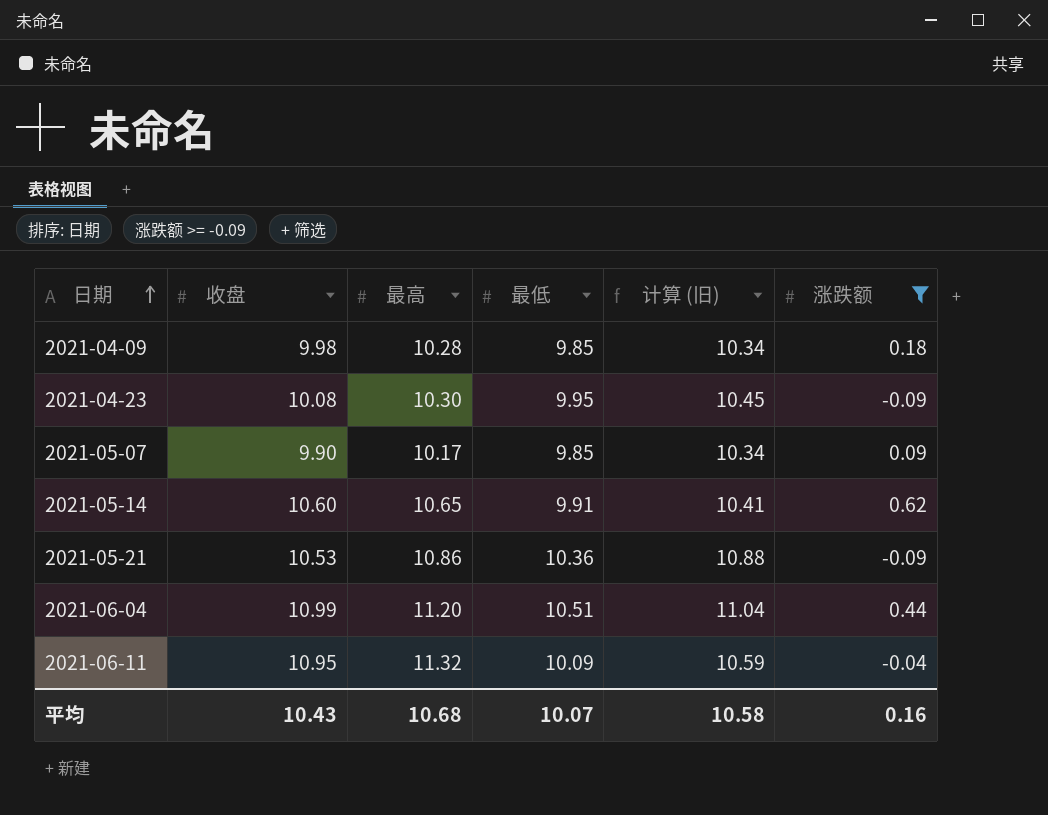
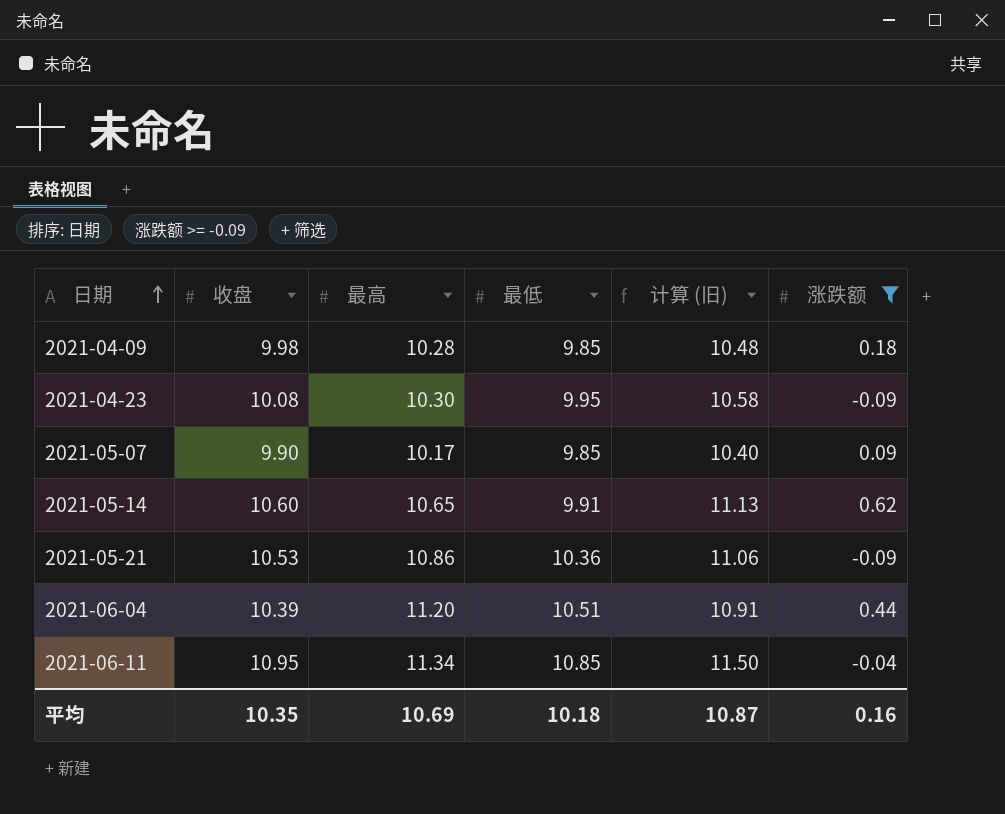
column 计算 (旧) | formula: [最低] * 1.05 -> [收盘] * 1.05
2021-06-04 | 收盘: 10.99 -> 10.39
2021-06-11 | 最高: 11.32 -> 11.34
2021-06-11 | 最低: 10.09 -> 10.85
平均 | 收盘: 10.43 -> 10.35
平均 | 最高: 10.68 -> 10.69
平均 | 最低: 10.07 -> 10.18
平均 | 计算 (旧): 10.58 -> 10.87

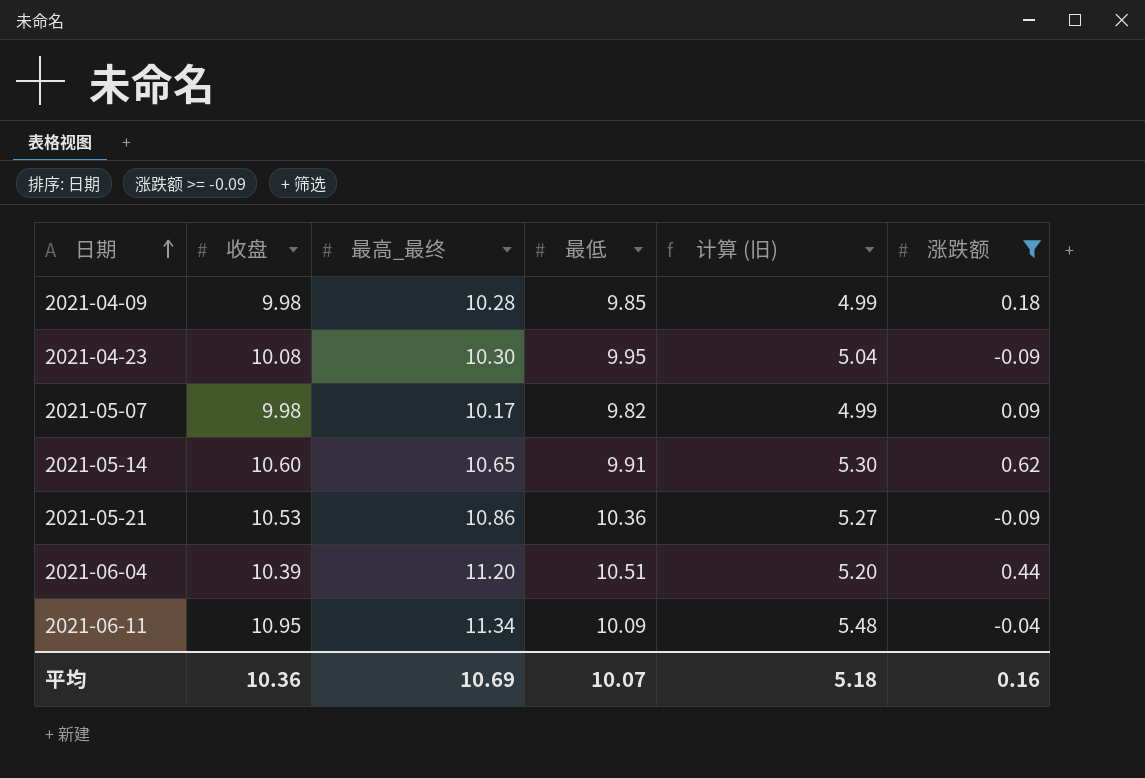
column name: 最高 -> 最高_最终
column 计算 (旧) | formula: [收盘] * 1.05 -> [收盘] * 0.5
2021-05-07 | 收盘: 9.90 -> 9.98
2021-05-07 | 最低: 9.85 -> 9.82
2021-06-11 | 最低: 10.85 -> 10.09
平均 | 收盘: 10.35 -> 10.36
平均 | 最低: 10.18 -> 10.07
平均 | 计算 (旧): 10.87 -> 5.18

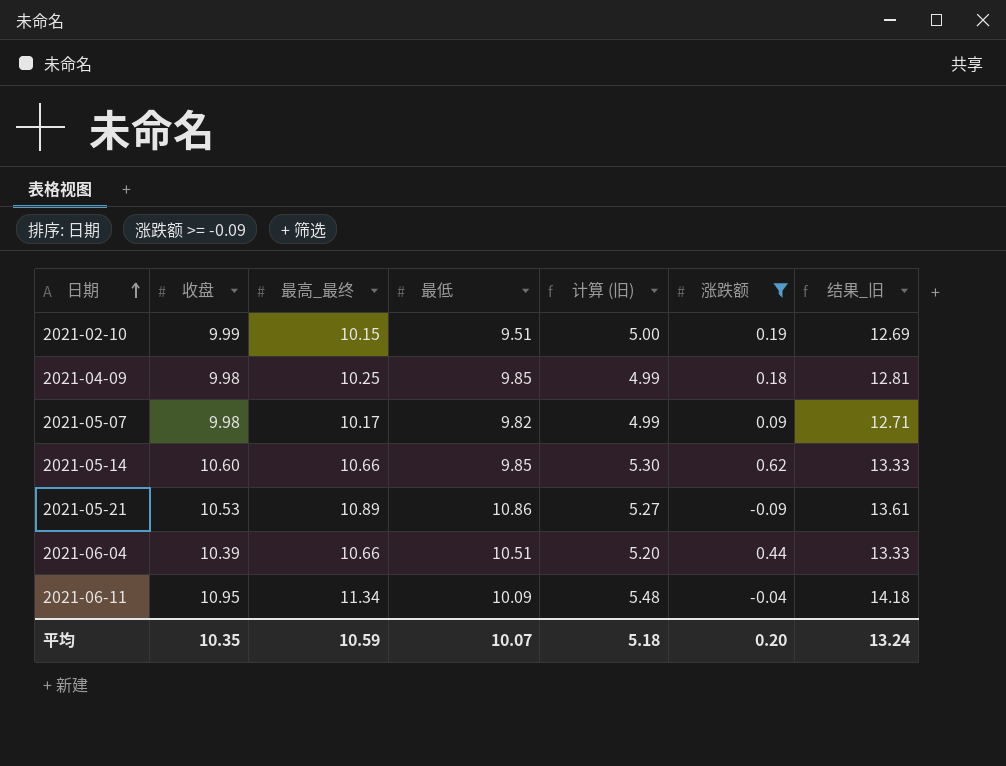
column 结果_旧 | formula: none -> [最高_最终] * 1.25
row 2021-04-23: 10.08 | 10.30 | 9.95 | 5.04 | -0.09 -> none
row 2021-02-10: none -> 9.99 | 10.15 | 9.51 | 5.00 | 0.19 | 12.69
2021-04-09 | 最高_最终: 10.28 -> 10.25
2021-05-14 | 最高_最终: 10.65 -> 10.66
2021-05-14 | 最低: 9.91 -> 9.85
2021-05-21 | 最高_最终: 10.86 -> 10.89
2021-05-21 | 最低: 10.36 -> 10.86
2021-06-04 | 最高_最终: 11.20 -> 10.66
平均 | 收盘: 10.36 -> 10.35
平均 | 最高_最终: 10.69 -> 10.59
平均 | 涨跌额: 0.16 -> 0.20

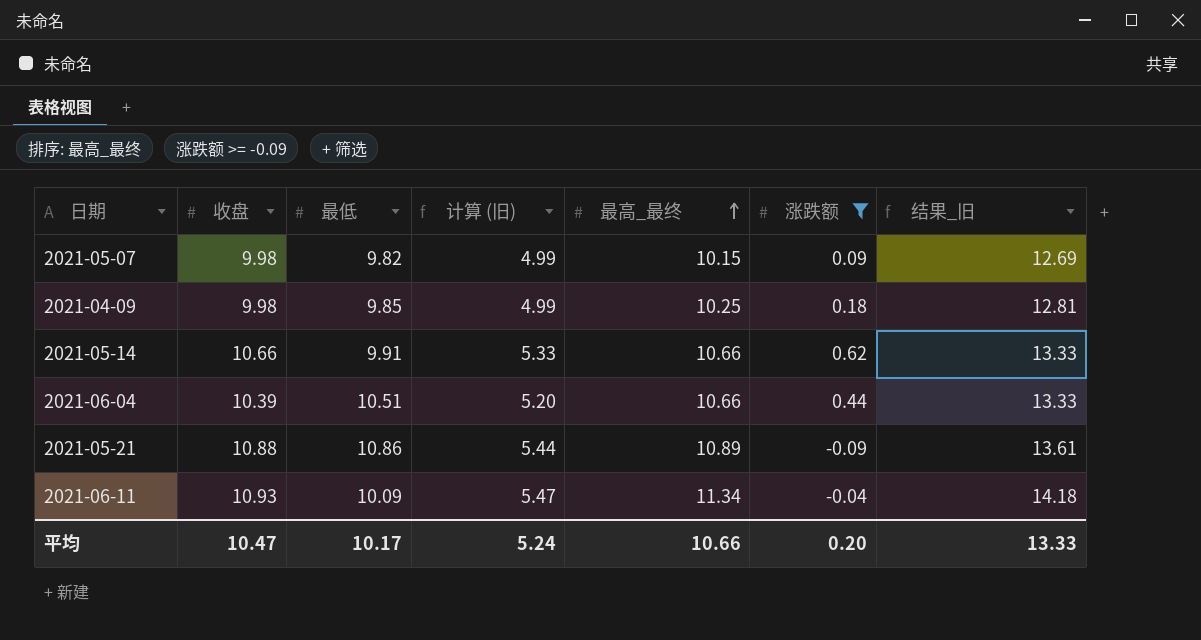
row order: 日期 ascending -> 最高_最终 ascending
column 最高_最终 | position: 3 -> 5
row 2021-02-10: 9.99 | 10.15 | 9.51 | 5.00 | 0.19 | 12.69 -> none
2021-05-07 | 最高_最终: 10.17 -> 10.15
2021-05-07 | 结果_旧: 12.71 -> 12.69
2021-05-14 | 收盘: 10.60 -> 10.66
2021-05-14 | 最低: 9.85 -> 9.91
2021-05-14 | 计算 (旧): 5.30 -> 5.33
2021-05-21 | 收盘: 10.53 -> 10.88
2021-05-21 | 计算 (旧): 5.27 -> 5.44
2021-06-11 | 收盘: 10.95 -> 10.93
2021-06-11 | 计算 (旧): 5.48 -> 5.47
平均 | 收盘: 10.35 -> 10.47
平均 | 最低: 10.07 -> 10.17
平均 | 计算 (旧): 5.18 -> 5.24
平均 | 最高_最终: 10.59 -> 10.66
平均 | 结果_旧: 13.24 -> 13.33

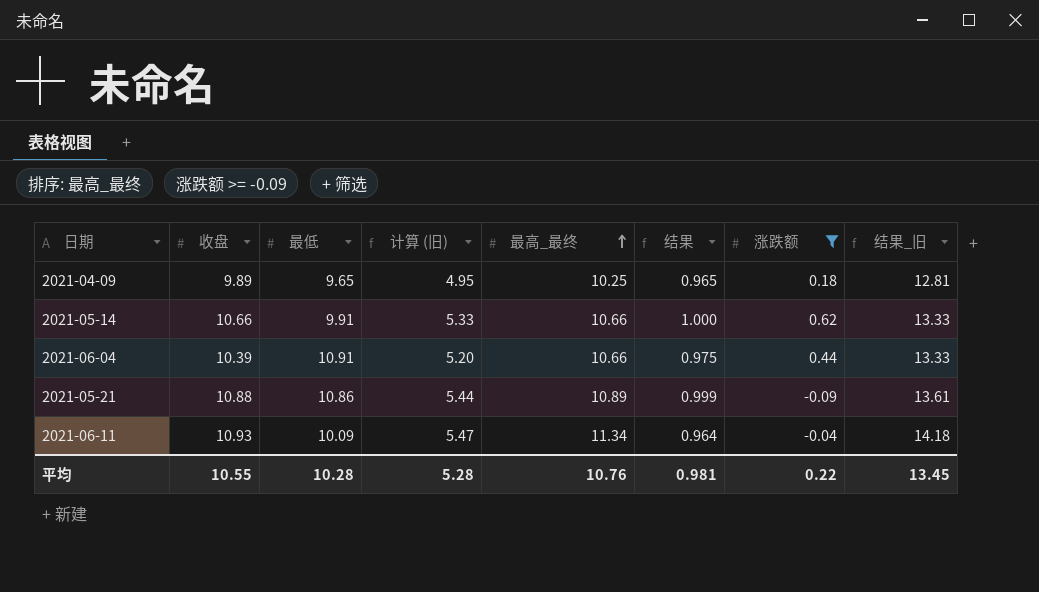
column 结果 | formula: none -> [收盘] / [最高_最终]
row 2021-05-07: 9.98 | 9.82 | 4.99 | 10.15 | 0.09 | 12.69 -> none
2021-04-09 | 收盘: 9.98 -> 9.89
2021-04-09 | 最低: 9.85 -> 9.65
2021-04-09 | 计算 (旧): 4.99 -> 4.95
2021-06-04 | 最低: 10.51 -> 10.91
平均 | 收盘: 10.47 -> 10.55
平均 | 最低: 10.17 -> 10.28
平均 | 计算 (旧): 5.24 -> 5.28
平均 | 最高_最终: 10.66 -> 10.76
平均 | 涨跌额: 0.20 -> 0.22
平均 | 结果_旧: 13.33 -> 13.45

